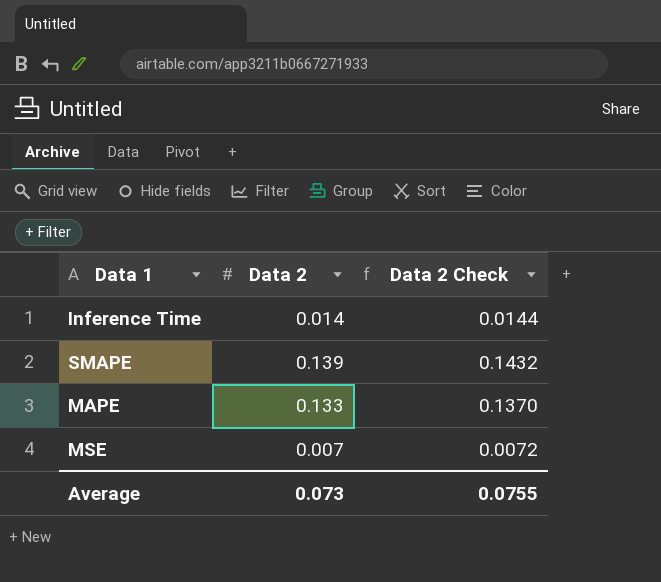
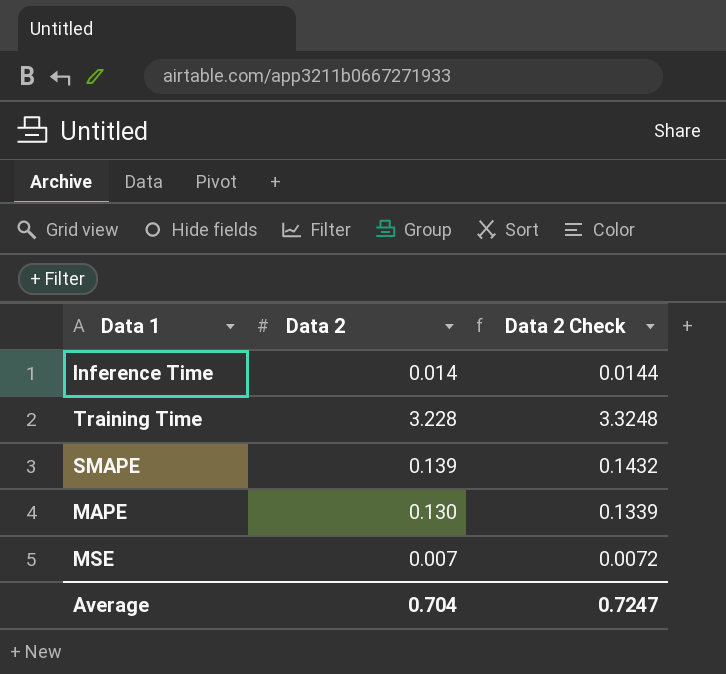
row Training Time: none -> 3.228 | 3.3248
MAPE | Data 2: 0.133 -> 0.130
MAPE | Data 2 Check: 0.1370 -> 0.1339
Average | Data 2: 0.073 -> 0.704
Average | Data 2 Check: 0.0755 -> 0.7247

